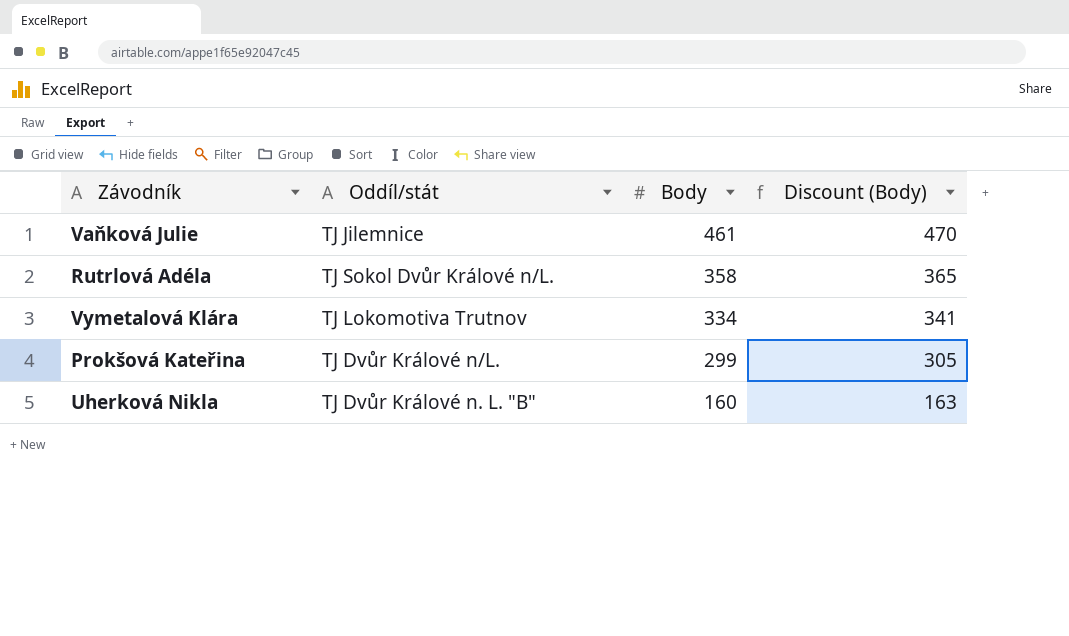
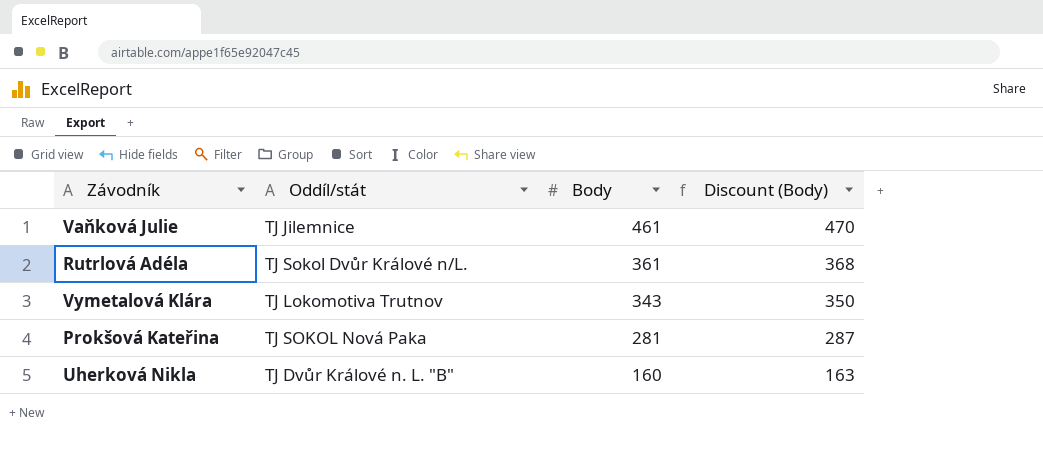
Rutrlová Adéla | Body: 358 -> 361
Rutrlová Adéla | Discount (Body): 365 -> 368
Vymetalová Klára | Body: 334 -> 343
Vymetalová Klára | Discount (Body): 341 -> 350
Prokšová Kateřina | Oddíl/stát: TJ Dvůr Králové n/L. -> TJ SOKOL Nová Paka
Prokšová Kateřina | Body: 299 -> 281
Prokšová Kateřina | Discount (Body): 305 -> 287

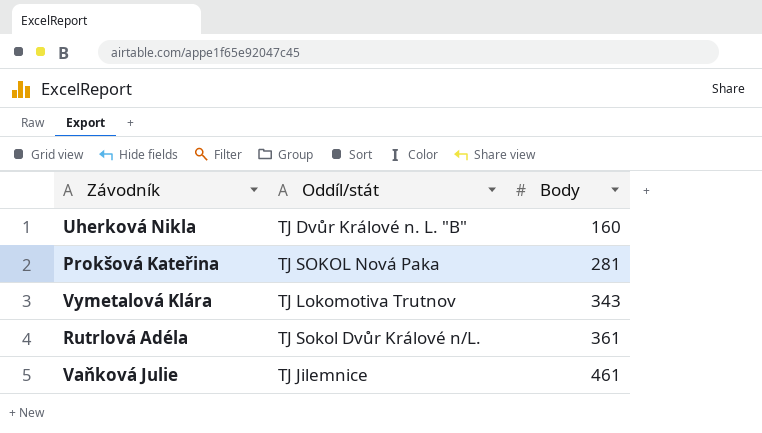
row order: Body descending -> Body ascending
column Discount (Body) | formula: [Body] * 1.02 -> none

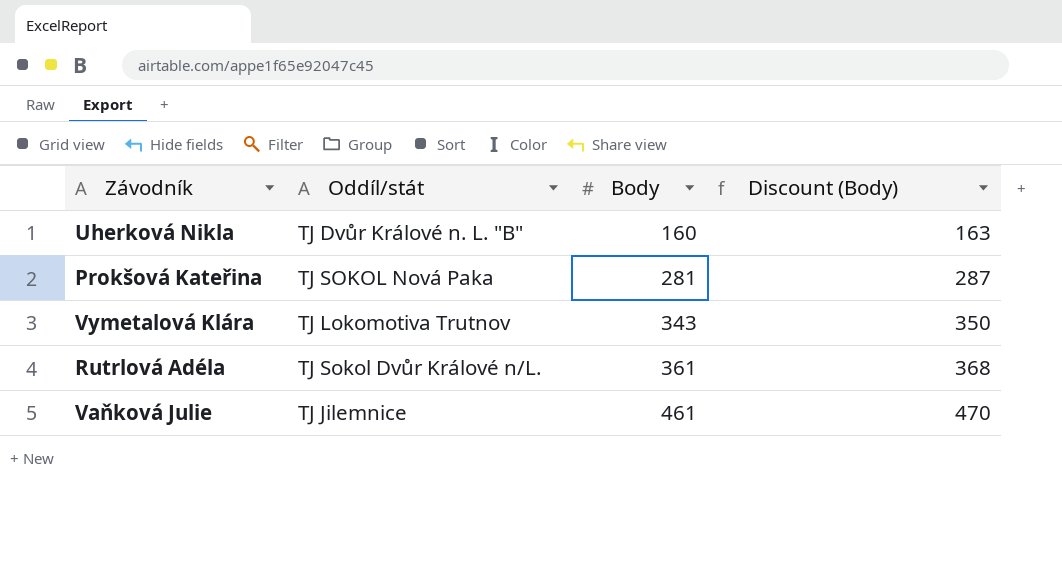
column Discount (Body) | formula: none -> [Body] * 1.02

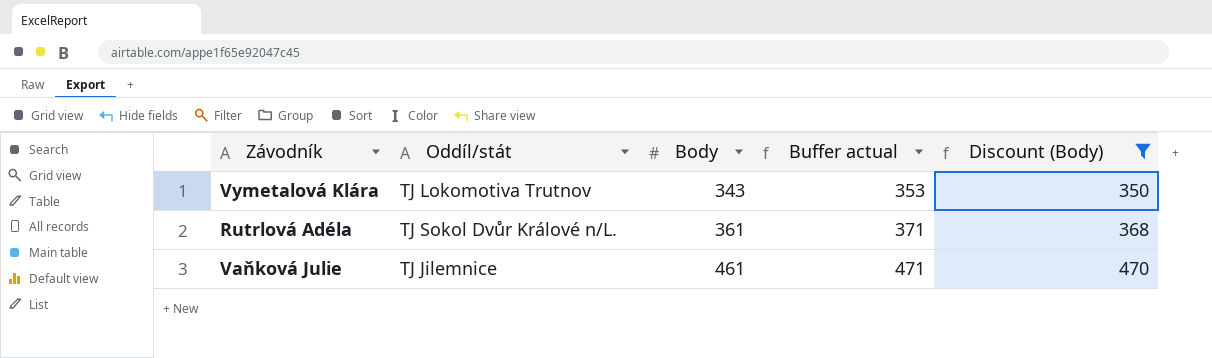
filter: none -> Discount (Body) >= 350
column Buffer actual | formula: none -> [Body] + 10

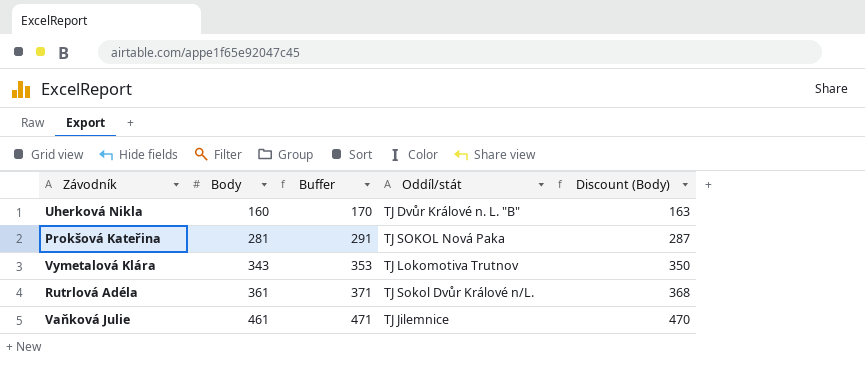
filter: Discount (Body) >= 350 -> none
column name: Buffer actual -> Buffer
column Oddíl/stát | position: 2 -> 4

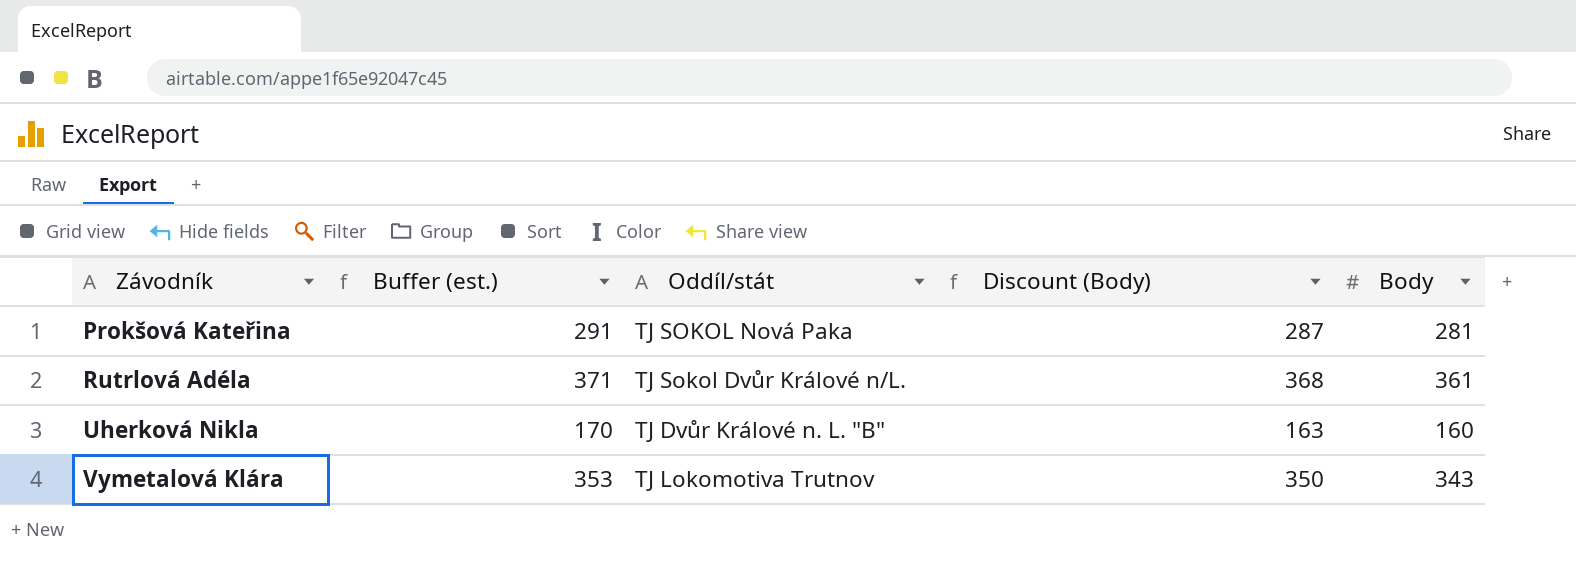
row order: Body ascending -> Závodník ascending
column name: Buffer -> Buffer (est.)
column Body | position: 2 -> 5
row Vaňková Julie: 461 | 471 | TJ Jilemnice | 470 -> none

